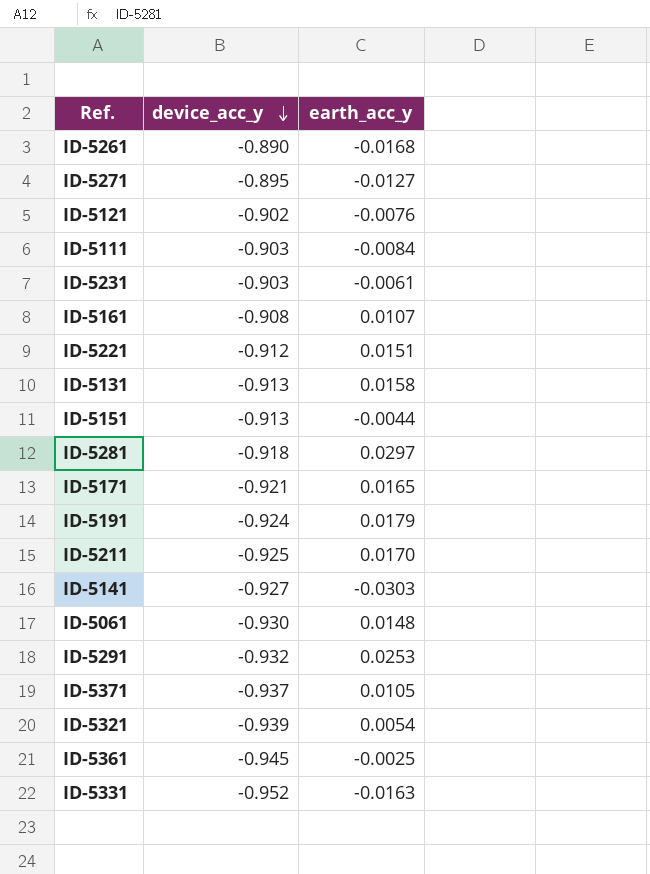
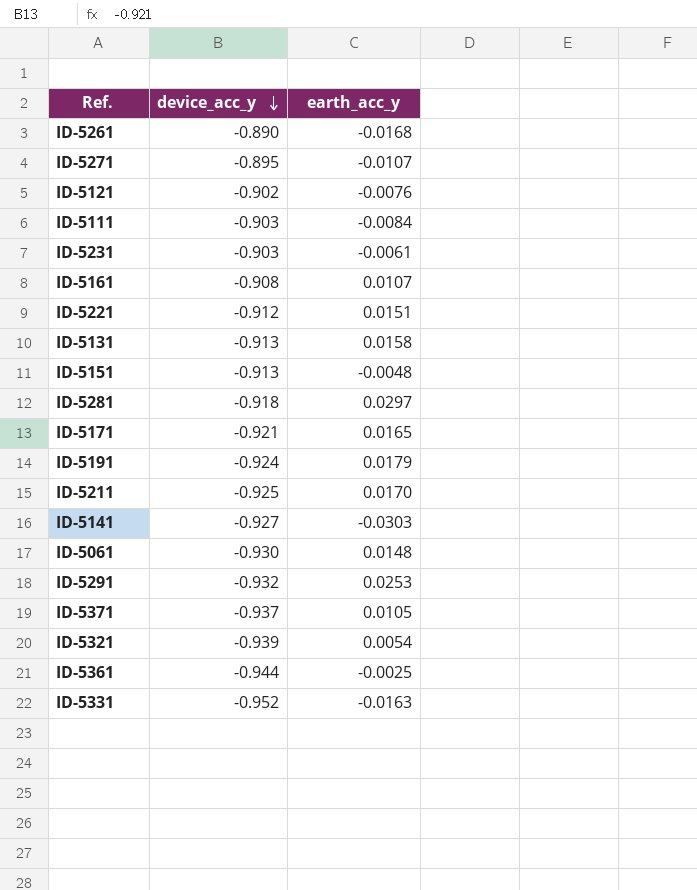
ID-5271 | earth_acc_y: -0.0127 -> -0.0107
ID-5151 | earth_acc_y: -0.0044 -> -0.0048
ID-5361 | device_acc_y: -0.945 -> -0.944

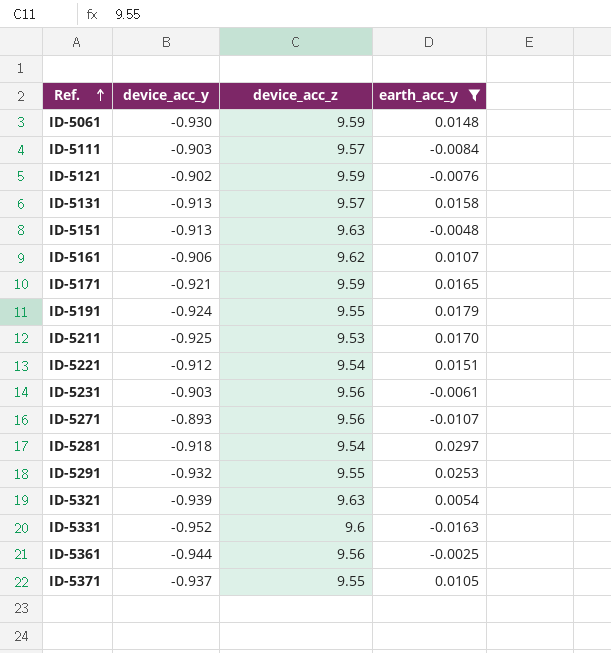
filter: none -> earth_acc_y >= -0.0163
row order: device_acc_y descending -> Ref. ascending
column device_acc_z | position: none -> 3
ID-5161 | device_acc_y: -0.908 -> -0.906
ID-5271 | device_acc_y: -0.895 -> -0.893

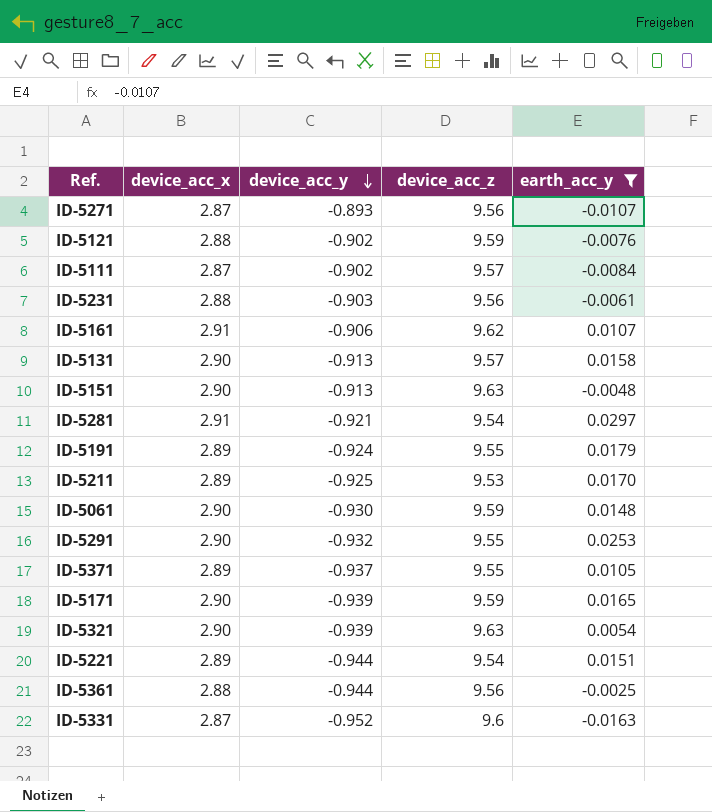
row order: Ref. ascending -> device_acc_y descending
column device_acc_x | position: none -> 2
ID-5111 | device_acc_y: -0.903 -> -0.902
ID-5281 | device_acc_y: -0.918 -> -0.921
ID-5171 | device_acc_y: -0.921 -> -0.939
ID-5221 | device_acc_y: -0.912 -> -0.944

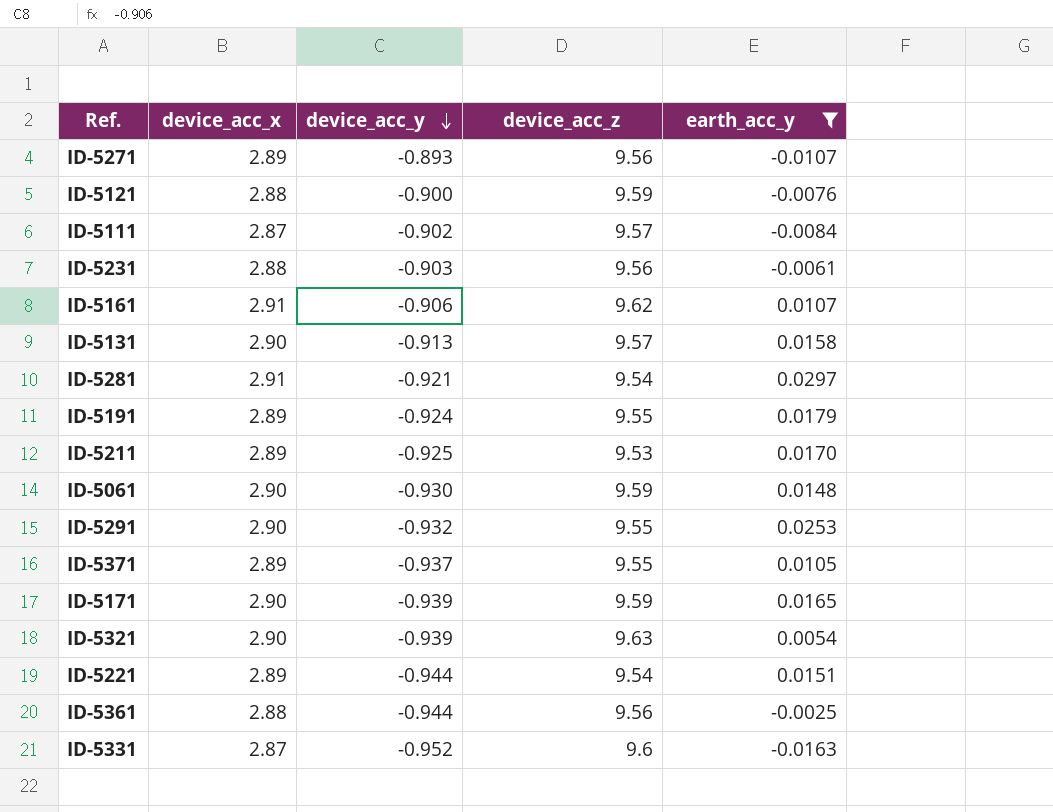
row ID-5151: 2.90 | -0.913 | 9.63 | -0.0048 -> none
ID-5271 | device_acc_x: 2.87 -> 2.89
ID-5121 | device_acc_y: -0.902 -> -0.900

